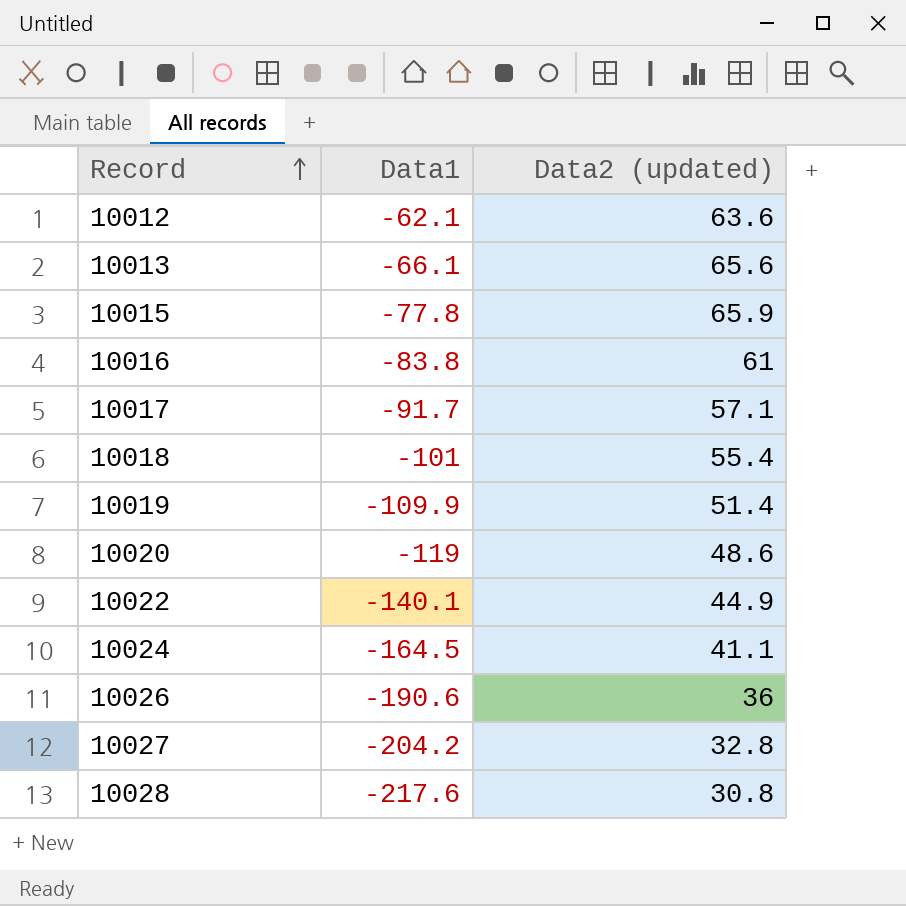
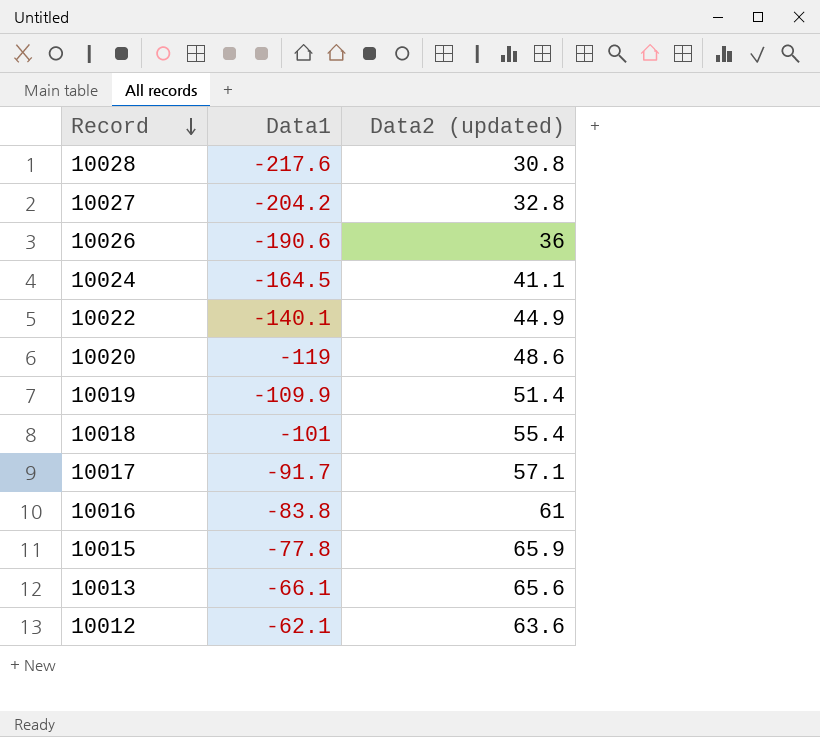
row order: Record ascending -> Record descending

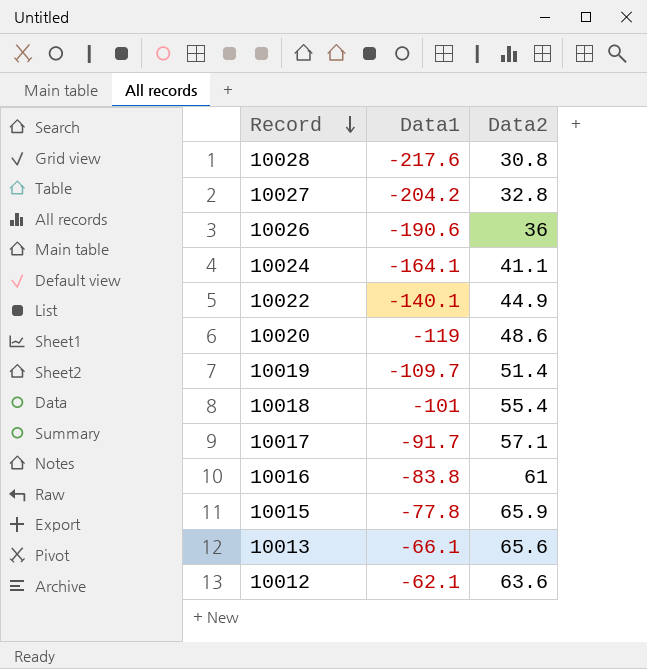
column name: Data2 (updated) -> Data2
10024 | Data1: -164.5 -> -164.1
10019 | Data1: -109.9 -> -109.7

